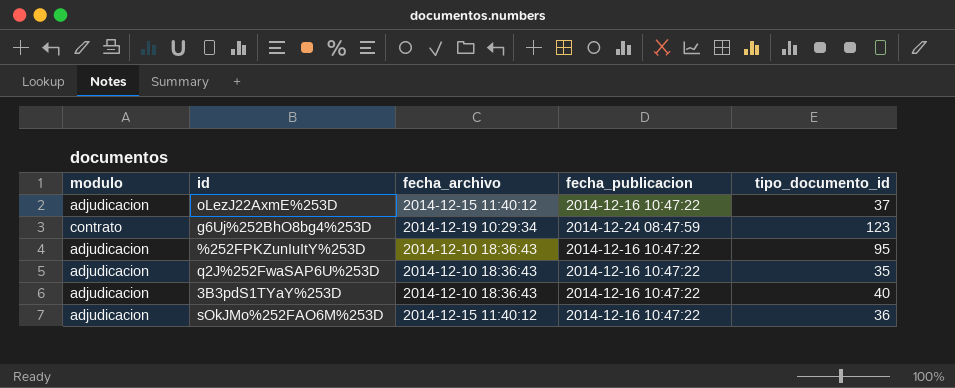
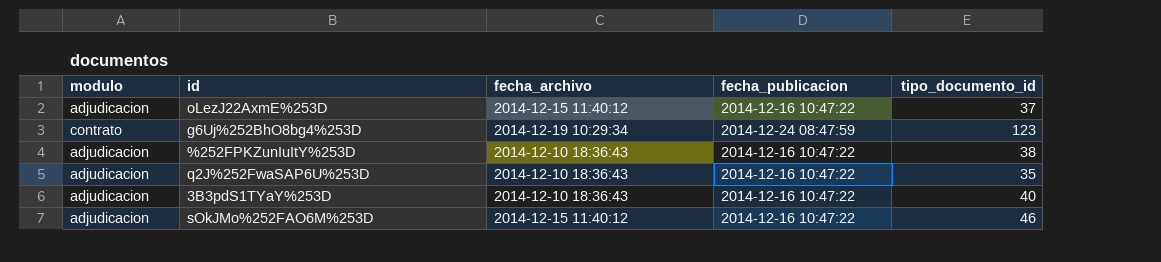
%252FPKZunIuItY%253D | tipo_documento_id: 95 -> 38
sOkJMo%252FAO6M%253D | tipo_documento_id: 36 -> 46

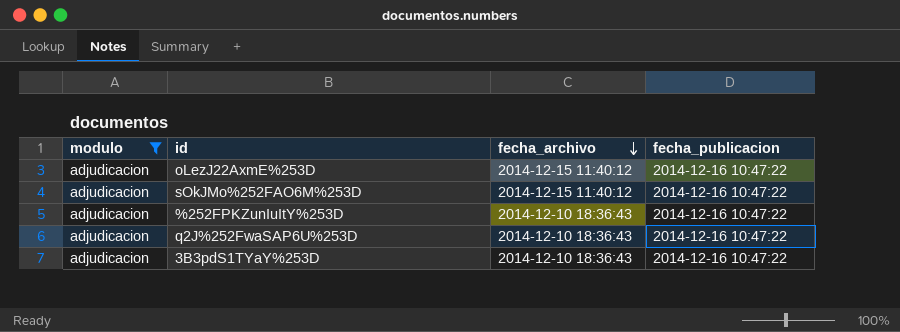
filter: none -> modulo = adjudicacion
row order: none -> fecha_archivo descending
column tipo_documento_id | position: 5 -> none

